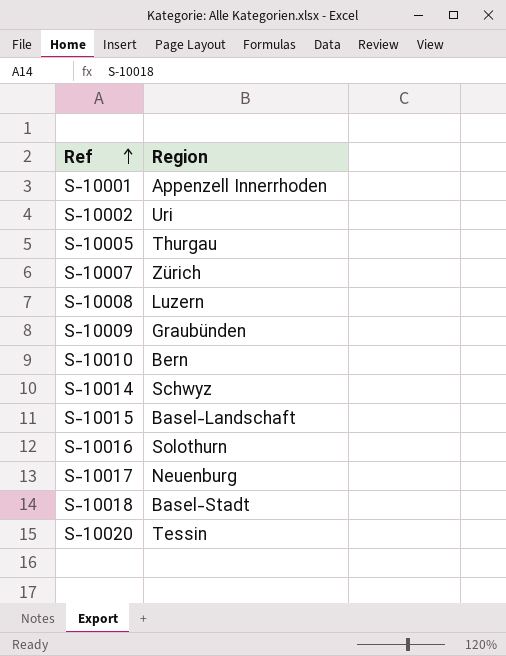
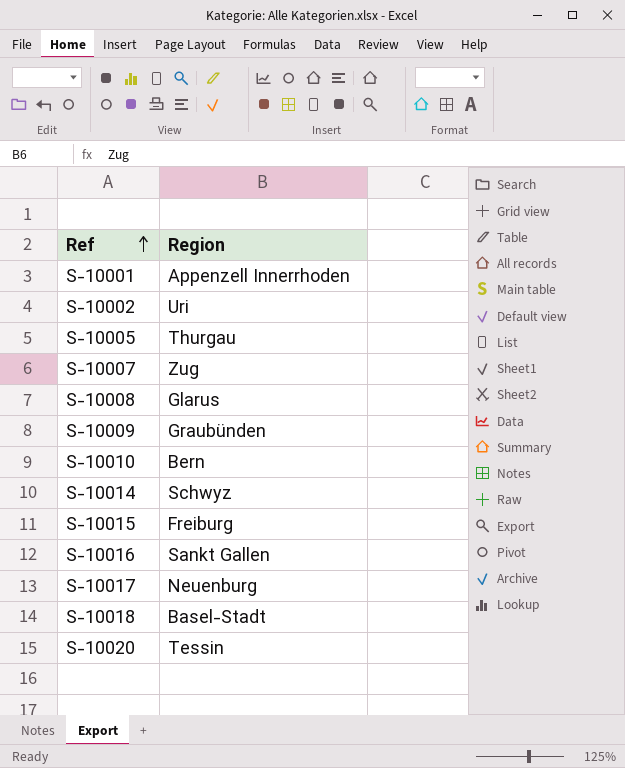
S-10007 | Region: Zürich -> Zug
S-10008 | Region: Luzern -> Glarus
S-10015 | Region: Basel-Landschaft -> Freiburg
S-10016 | Region: Solothurn -> Sankt Gallen

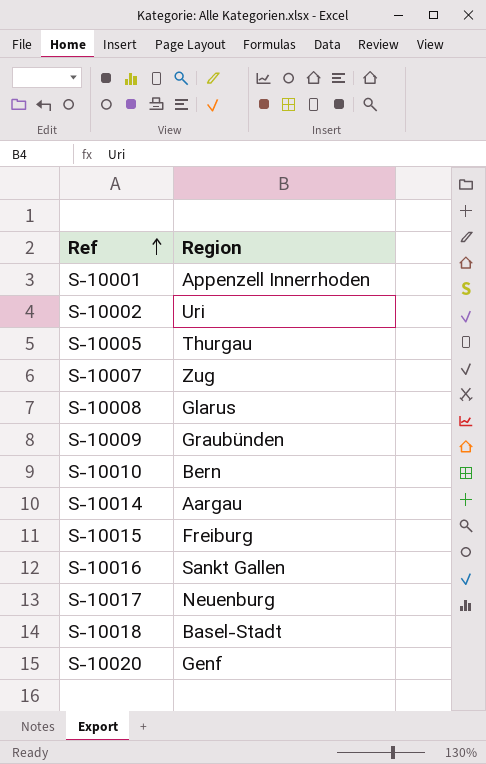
S-10014 | Region: Schwyz -> Aargau
S-10020 | Region: Tessin -> Genf

